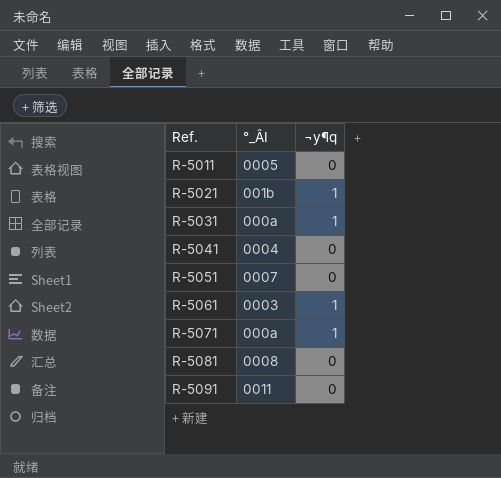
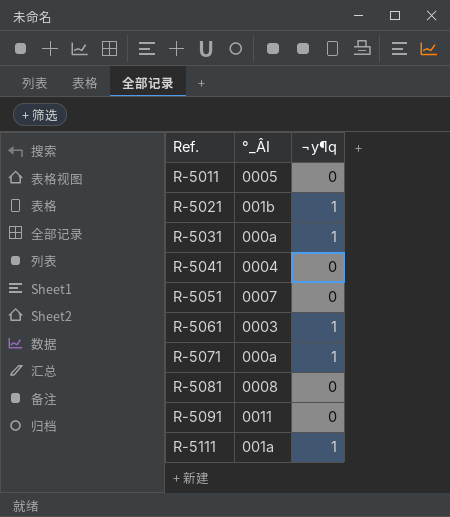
row R-5111: none -> 001a | 1

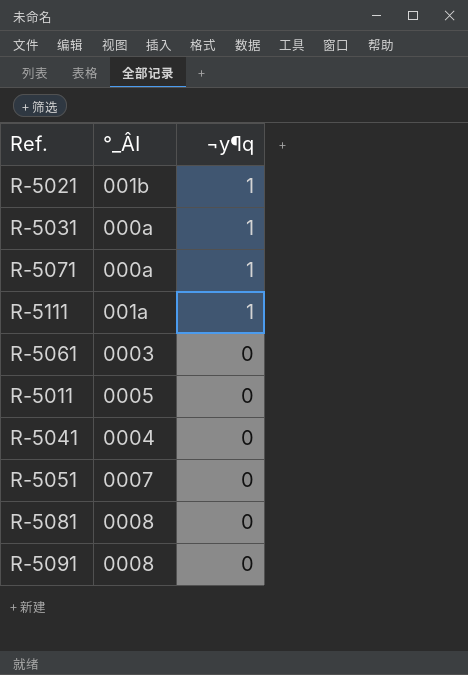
row order: Ref. ascending -> ¬y¶q descending
R-5061 | ¬y¶q: 1 -> 0
R-5091 | °_ÂI: 0011 -> 0008

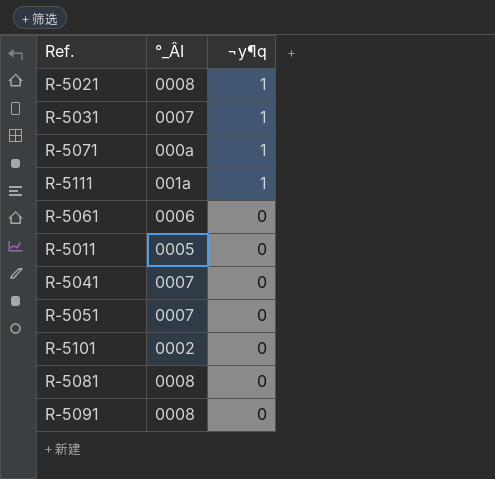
R-5021 | °_ÂI: 001b -> 0008
R-5031 | °_ÂI: 000a -> 0007
R-5061 | °_ÂI: 0003 -> 0006
R-5041 | °_ÂI: 0004 -> 0007
row R-5101: none -> 0002 | 0

